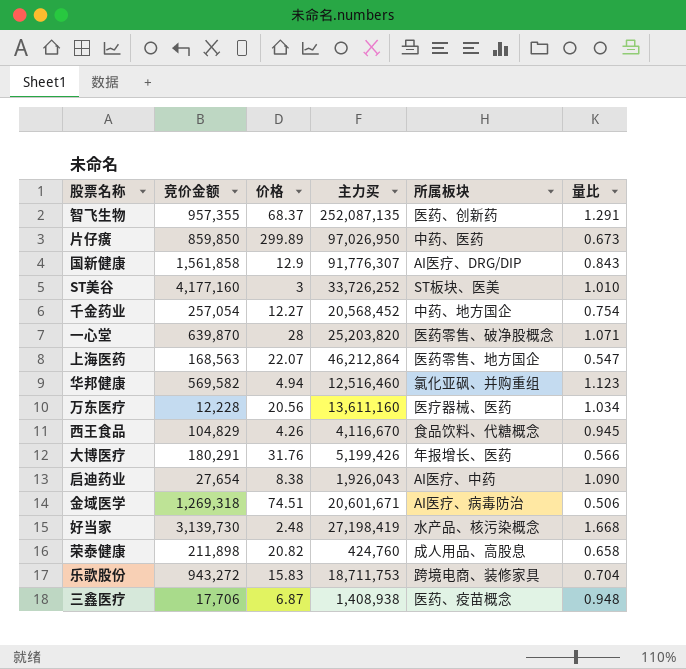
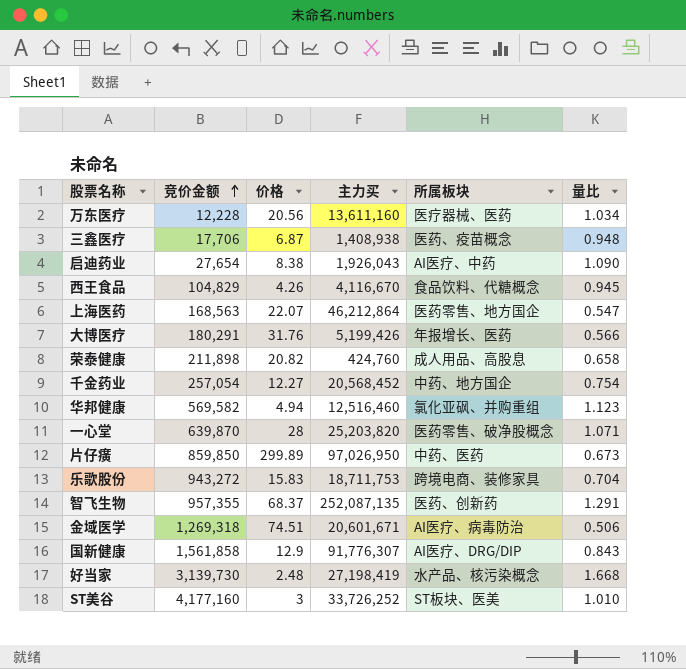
row order: none -> 竞价金额 ascending

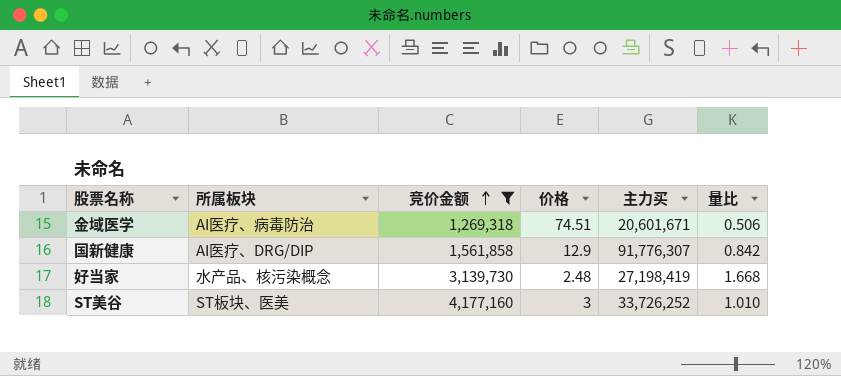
filter: none -> 竞价金额 >= 1,269,318
column 所属板块 | position: 5 -> 2
国新健康 | 量比: 0.843 -> 0.842

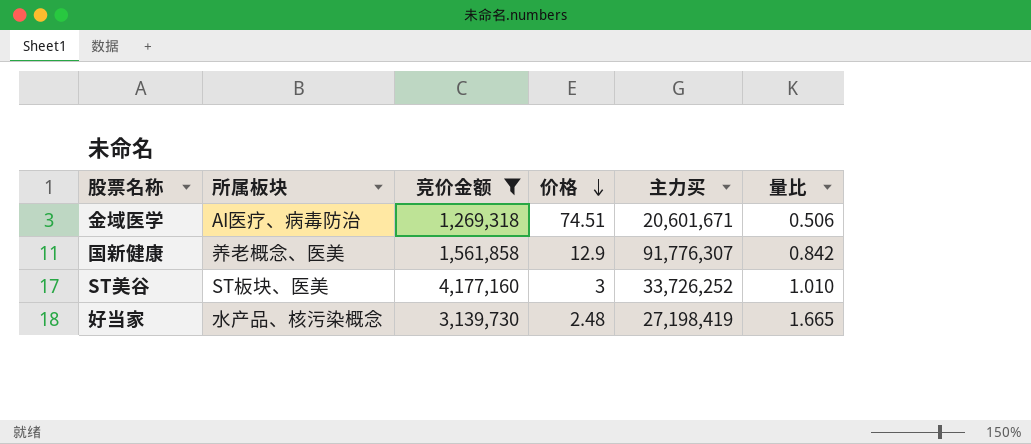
row order: 竞价金额 ascending -> 价格 descending
国新健康 | 所属板块: AI医疗、DRG/DIP -> 养老概念、医美
好当家 | 量比: 1.668 -> 1.665

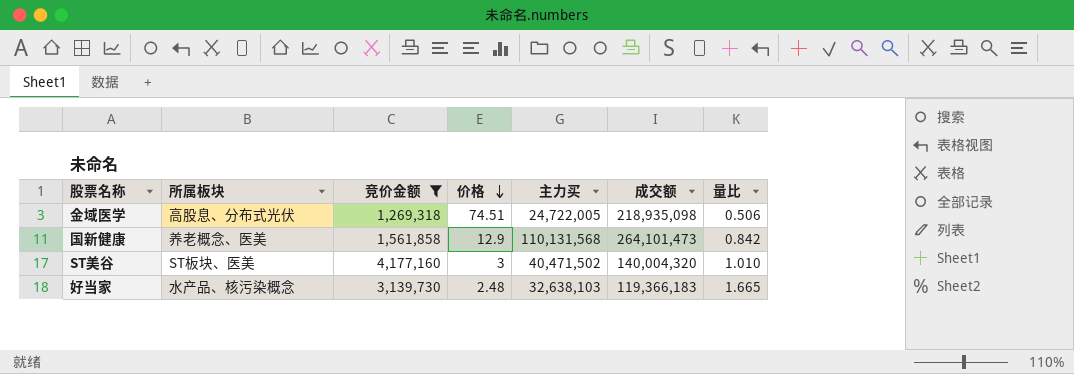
column 成交额 | position: none -> 6
金域医学 | 所属板块: AI医疗、病毒防治 -> 高股息、分布式光伏
金域医学 | 主力买: 20,601,671 -> 24,722,005
国新健康 | 主力买: 91,776,307 -> 110,131,568
ST美谷 | 主力买: 33,726,252 -> 40,471,502
好当家 | 主力买: 27,198,419 -> 32,638,103

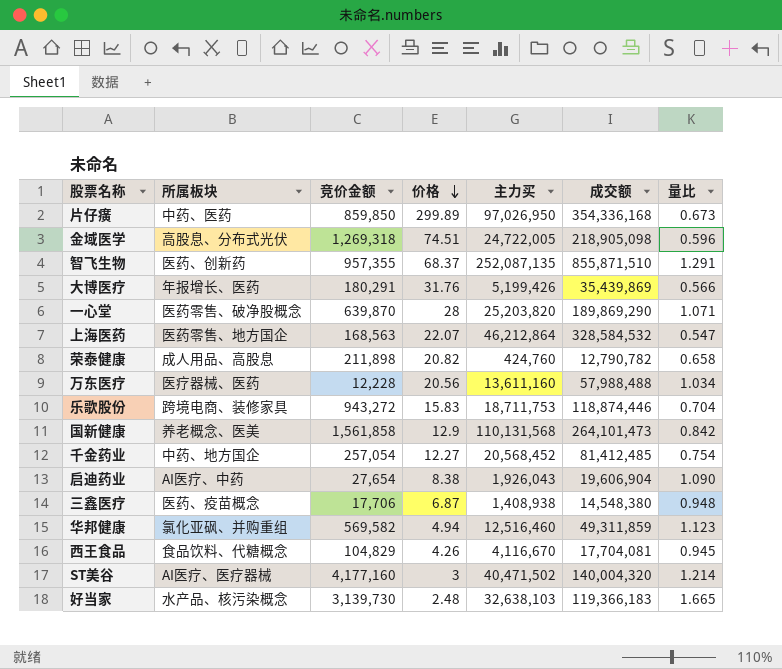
filter: 竞价金额 >= 1,269,318 -> none
金域医学 | 成交额: 218,935,098 -> 218,905,098
金域医学 | 量比: 0.506 -> 0.596
ST美谷 | 所属板块: ST板块、医美 -> AI医疗、医疗器械
ST美谷 | 量比: 1.010 -> 1.214

